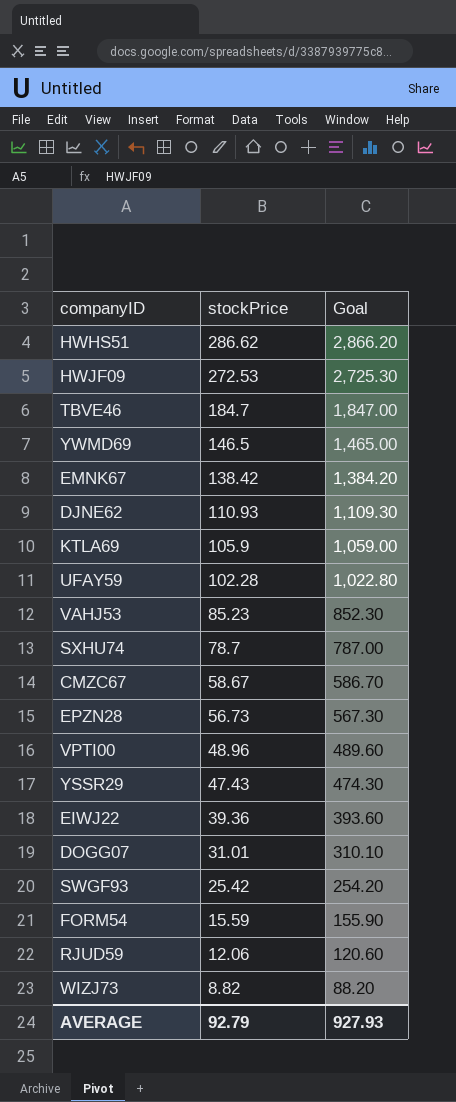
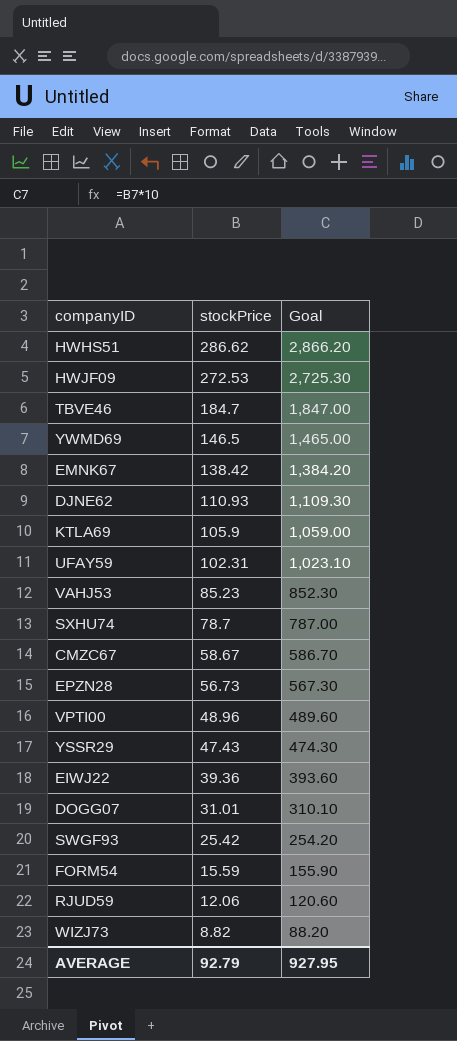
UFAY59 | stockPrice: 102.28 -> 102.31
UFAY59 | Goal: 1,022.80 -> 1,023.10
AVERAGE | Goal: 927.93 -> 927.95

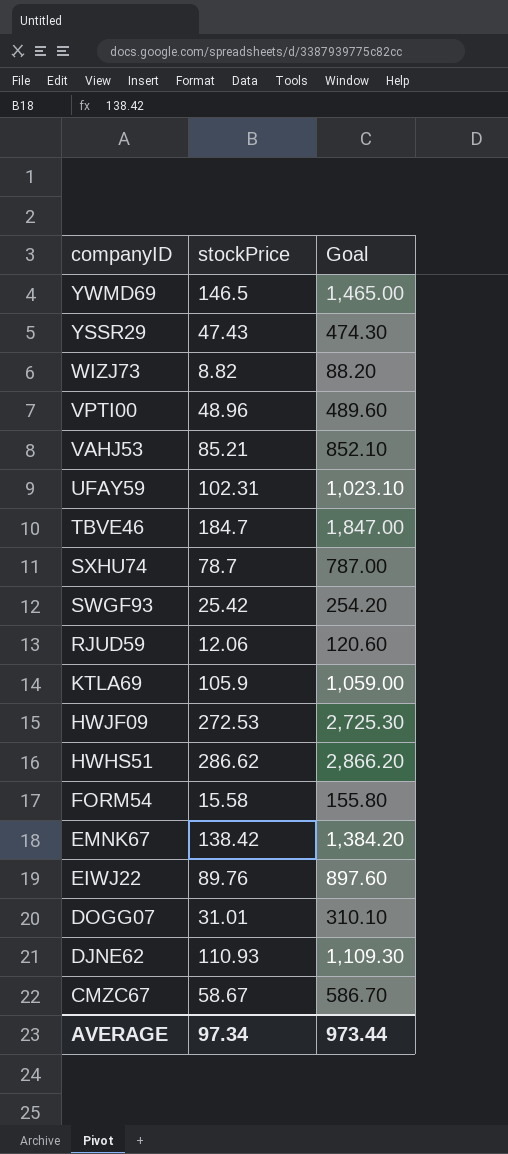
row order: stockPrice descending -> companyID descending
row EPZN28: 56.73 | 567.30 -> none
VAHJ53 | stockPrice: 85.23 -> 85.21
VAHJ53 | Goal: 852.30 -> 852.10
FORM54 | stockPrice: 15.59 -> 15.58
FORM54 | Goal: 155.90 -> 155.80
EIWJ22 | stockPrice: 39.36 -> 89.76
EIWJ22 | Goal: 393.60 -> 897.60
AVERAGE | stockPrice: 92.79 -> 97.34
AVERAGE | Goal: 927.95 -> 973.44

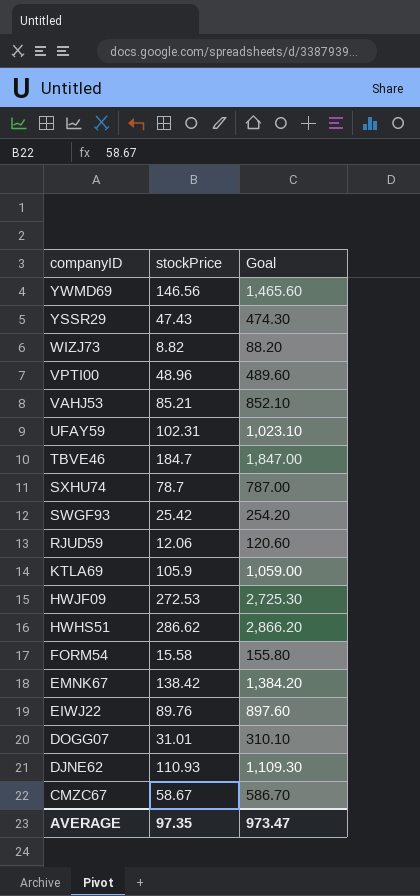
YWMD69 | stockPrice: 146.5 -> 146.56
YWMD69 | Goal: 1,465.00 -> 1,465.60
AVERAGE | stockPrice: 97.34 -> 97.35
AVERAGE | Goal: 973.44 -> 973.47

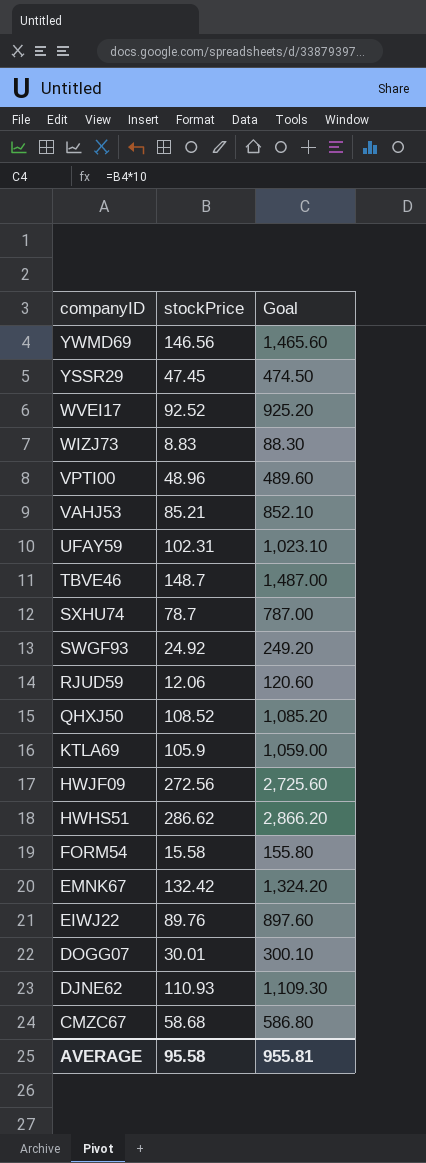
YSSR29 | stockPrice: 47.43 -> 47.45
YSSR29 | Goal: 474.30 -> 474.50
row WVEI17: none -> 92.52 | 925.20
WIZJ73 | stockPrice: 8.82 -> 8.83
WIZJ73 | Goal: 88.20 -> 88.30
TBVE46 | stockPrice: 184.7 -> 148.7
TBVE46 | Goal: 1,847.00 -> 1,487.00
SWGF93 | stockPrice: 25.42 -> 24.92
SWGF93 | Goal: 254.20 -> 249.20
row QHXJ50: none -> 108.52 | 1,085.20
HWJF09 | stockPrice: 272.53 -> 272.56
HWJF09 | Goal: 2,725.30 -> 2,725.60
EMNK67 | stockPrice: 138.42 -> 132.42
EMNK67 | Goal: 1,384.20 -> 1,324.20
DOGG07 | stockPrice: 31.01 -> 30.01
DOGG07 | Goal: 310.10 -> 300.10
CMZC67 | stockPrice: 58.67 -> 58.68
CMZC67 | Goal: 586.70 -> 586.80
AVERAGE | stockPrice: 97.35 -> 95.58
AVERAGE | Goal: 973.47 -> 955.81

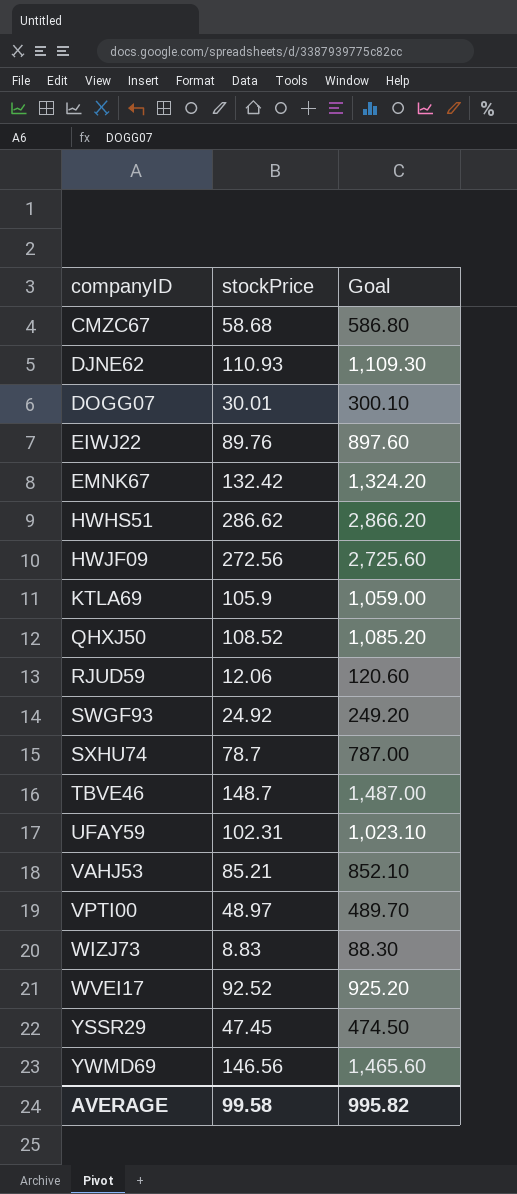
row order: companyID descending -> companyID ascending
row FORM54: 15.58 | 155.80 -> none
VPTI00 | stockPrice: 48.96 -> 48.97
VPTI00 | Goal: 489.60 -> 489.70
AVERAGE | stockPrice: 95.58 -> 99.58
AVERAGE | Goal: 955.81 -> 995.82

